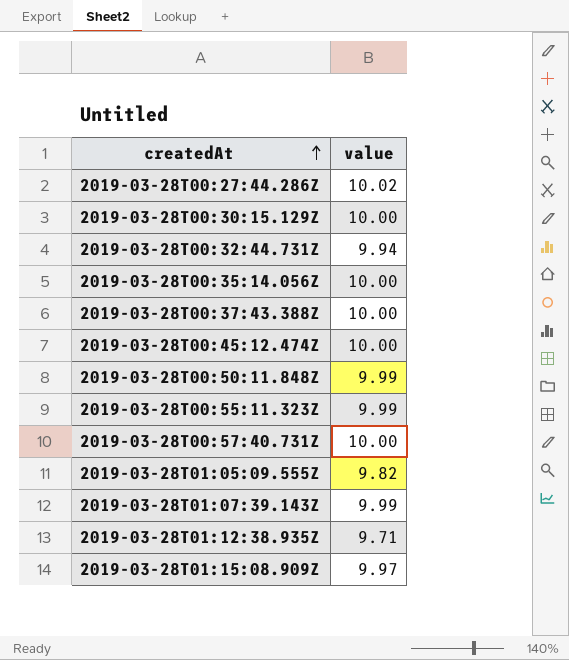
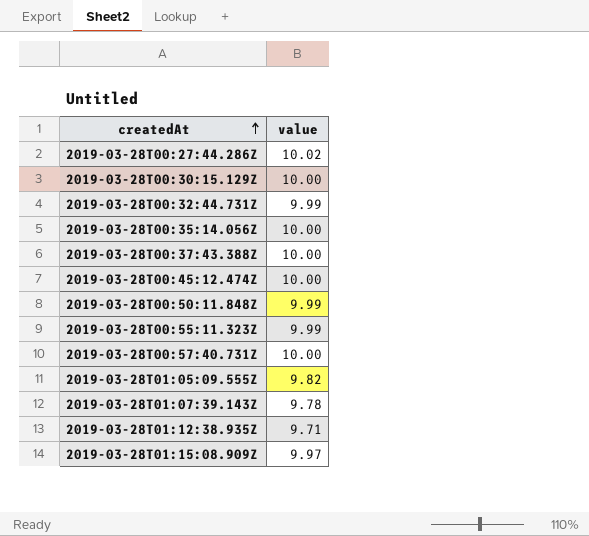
2019-03-28T00:32:44.731Z | value: 9.94 -> 9.99
2019-03-28T01:07:39.143Z | value: 9.99 -> 9.78

